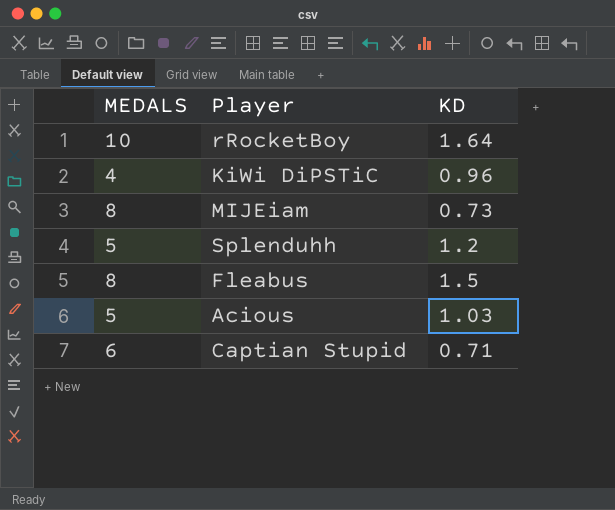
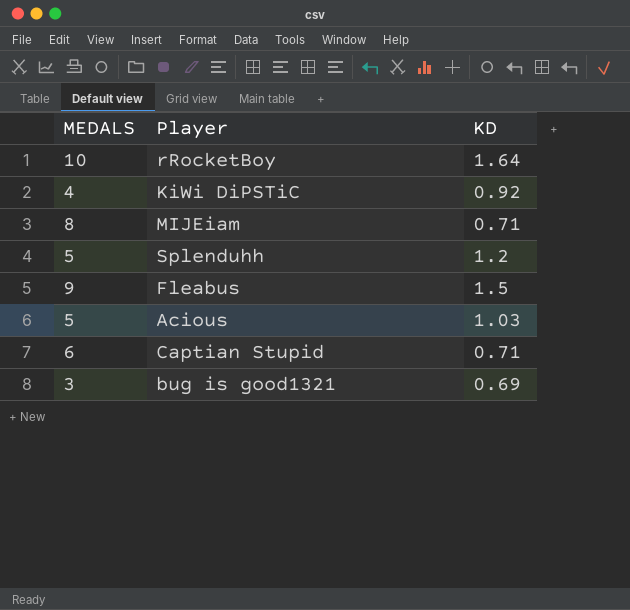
KiWi DiPSTiC | KD: 0.96 -> 0.92
MIJEiam | KD: 0.73 -> 0.71
Fleabus | MEDALS: 8 -> 9
row bug is good1321: none -> 3 | 0.69

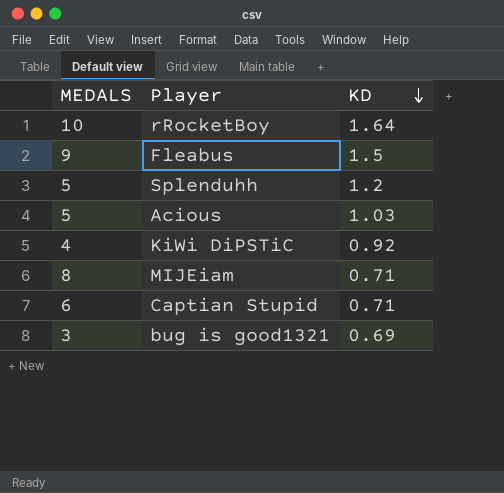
row order: none -> KD descending

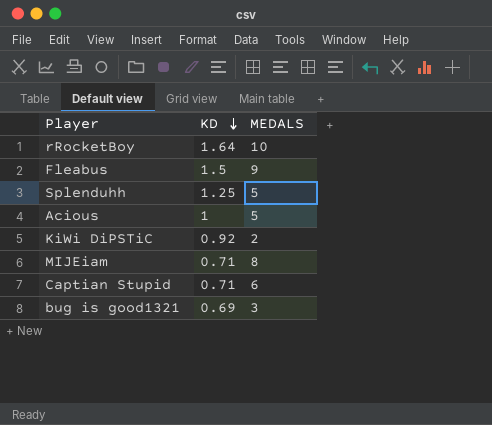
column MEDALS | position: 1 -> 3
Splenduhh | KD: 1.2 -> 1.25
Acious | KD: 1.03 -> 1
KiWi DiPSTiC | MEDALS: 4 -> 2

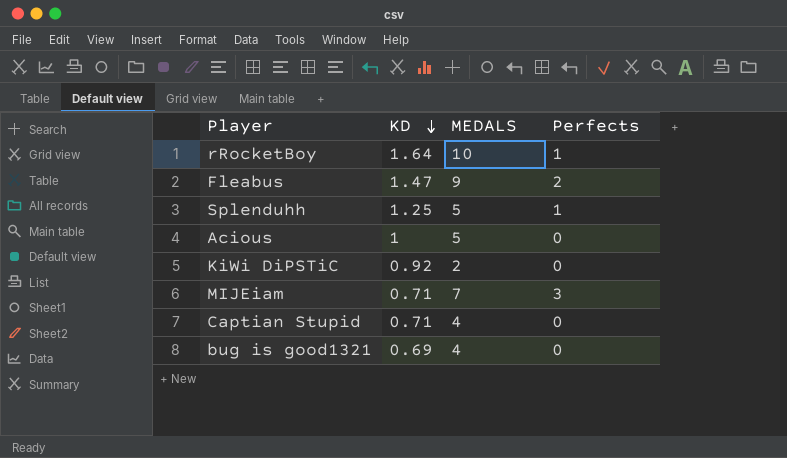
column Perfects | position: none -> 4
Fleabus | KD: 1.5 -> 1.47
MIJEiam | MEDALS: 8 -> 7
Captian Stupid | MEDALS: 6 -> 4
bug is good1321 | MEDALS: 3 -> 4

